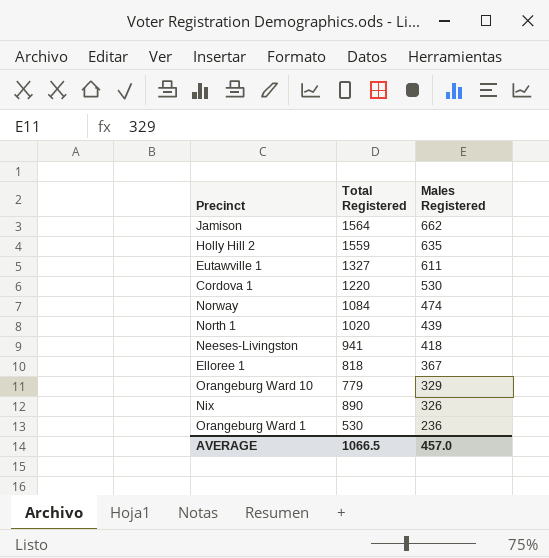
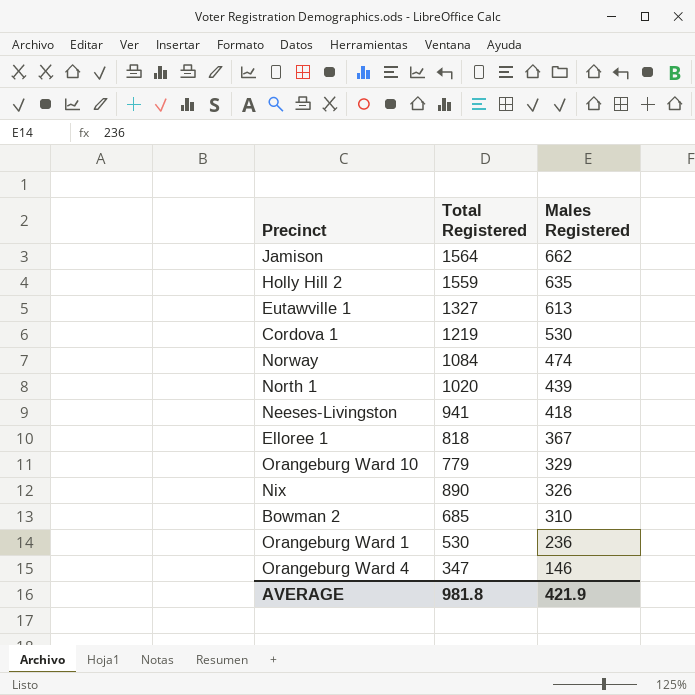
Eutawville 1 | Males Registered: 611 -> 613
Cordova 1 | Total Registered: 1220 -> 1219
row Bowman 2: none -> 685 | 310
row Orangeburg Ward 4: none -> 347 | 146
AVERAGE | Total Registered: 1066.5 -> 981.8
AVERAGE | Males Registered: 457.0 -> 421.9

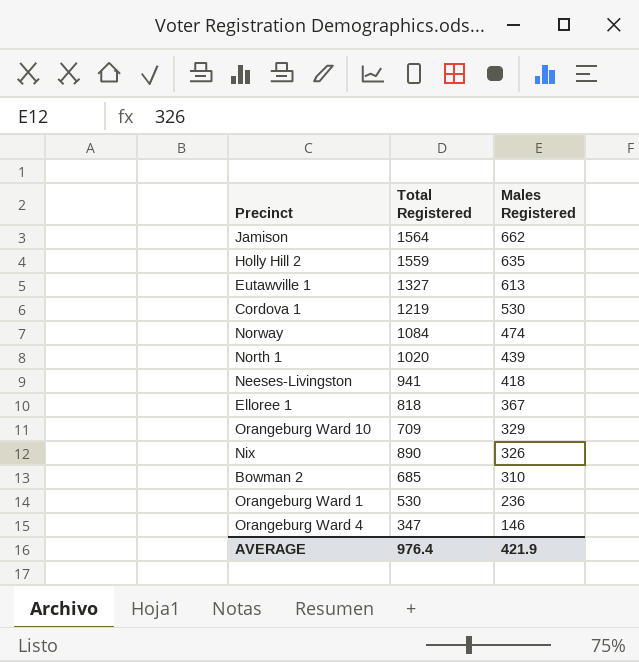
Orangeburg Ward 10 | Total Registered: 779 -> 709
AVERAGE | Total Registered: 981.8 -> 976.4

